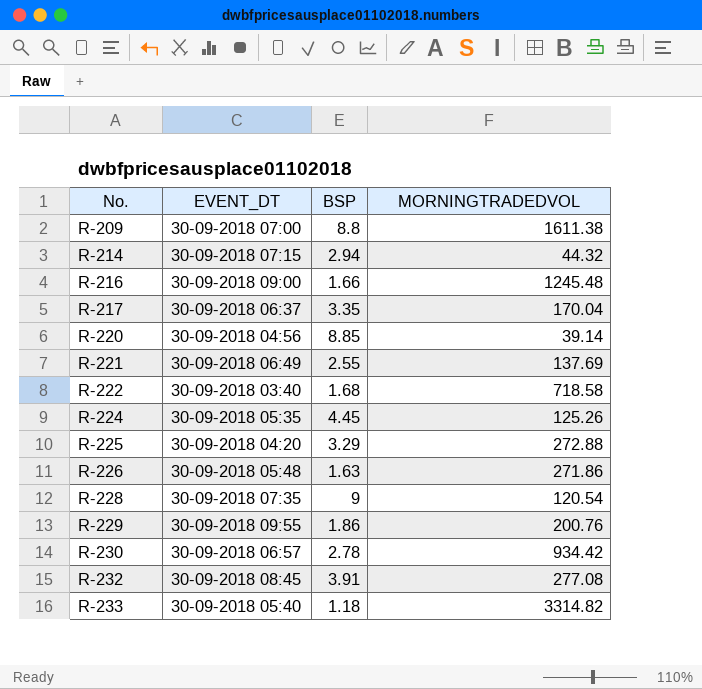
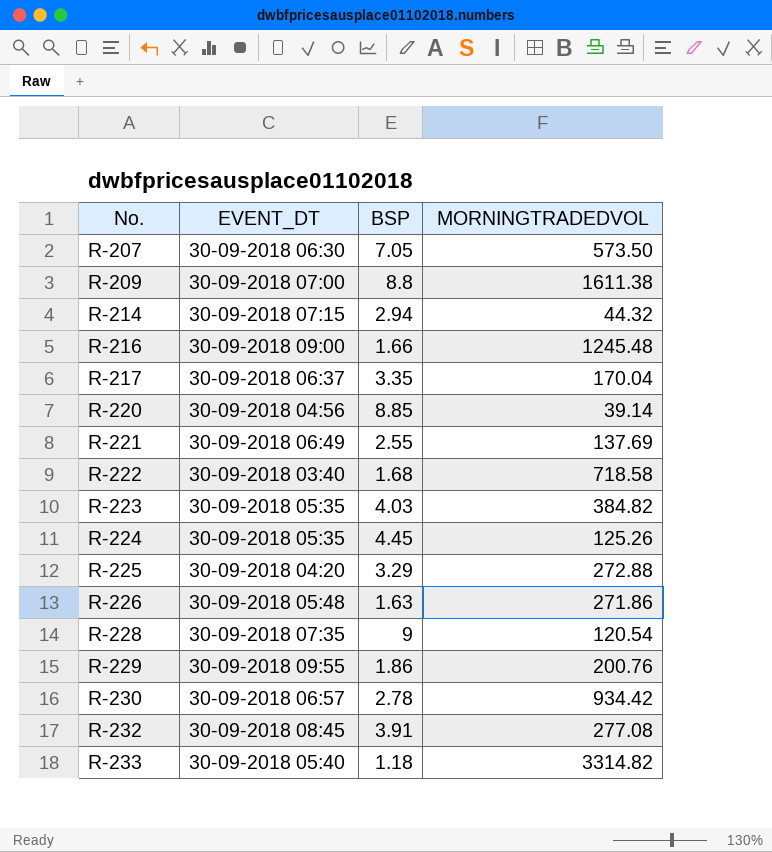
row R-207: none -> 30-09-2018 06:30 | 7.05 | 573.50
row R-223: none -> 30-09-2018 05:35 | 4.03 | 384.82

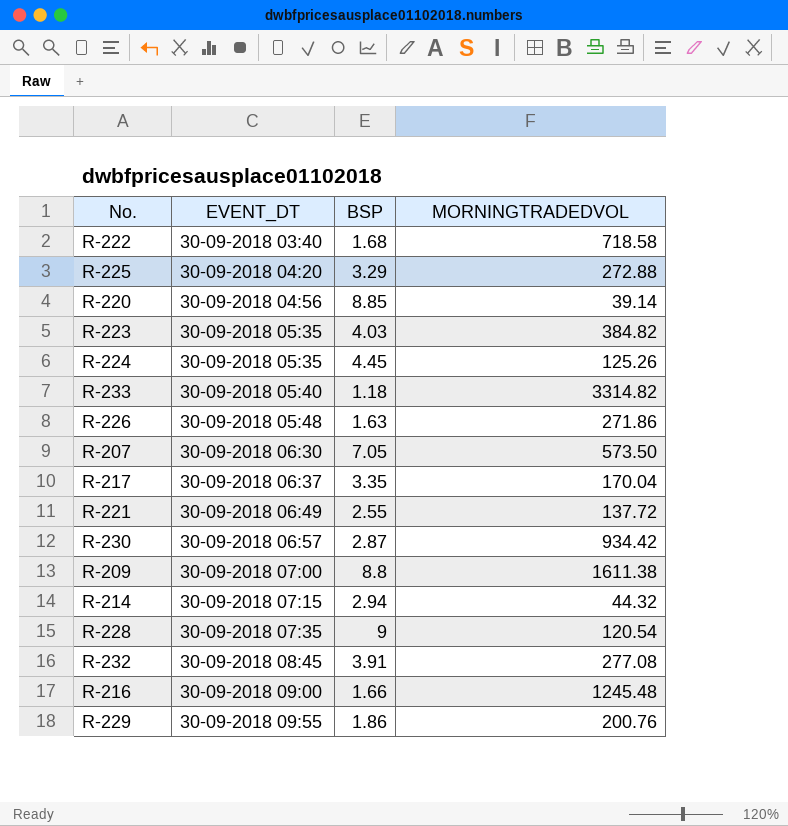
row order: No. ascending -> EVENT_DT ascending
R-221 | MORNINGTRADEDVOL: 137.69 -> 137.72
R-230 | BSP: 2.78 -> 2.87

